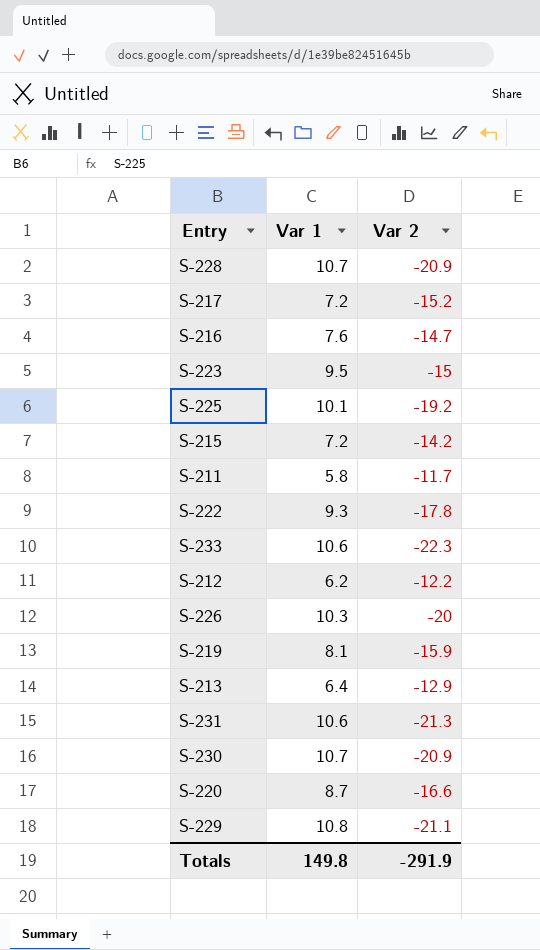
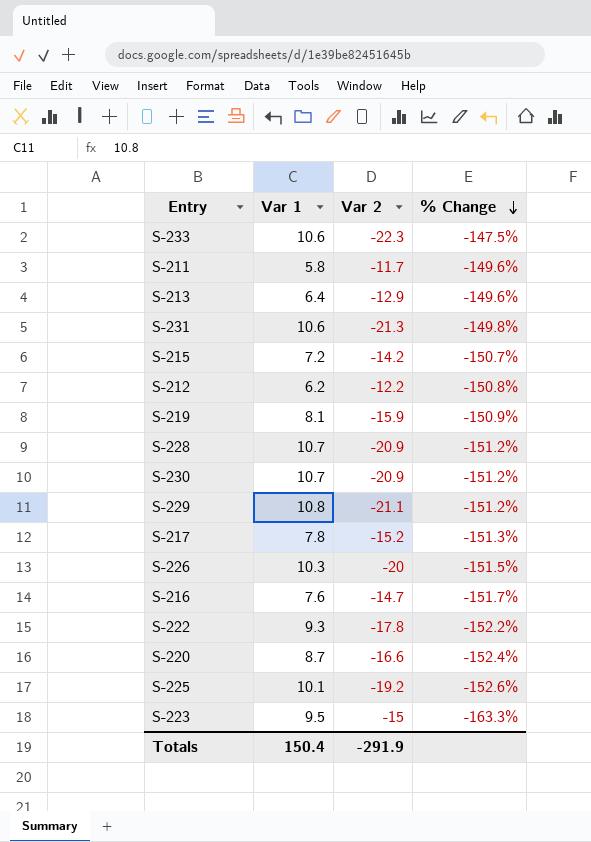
row order: none -> % Change descending
column % Change | formula: none -> ([Var 1] - [Var 2]) / [Var 2]
S-217 | Var 1: 7.2 -> 7.8
Totals | Var 1: 149.8 -> 150.4

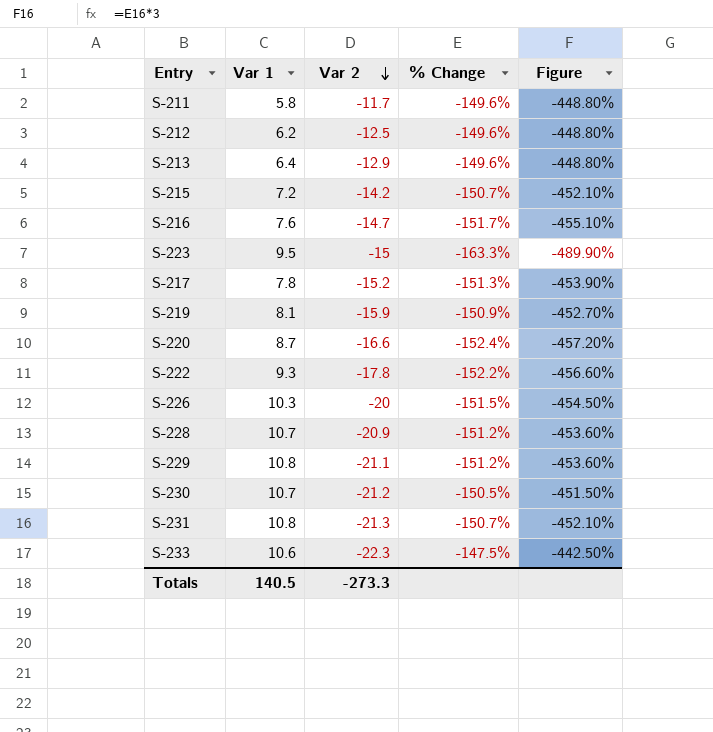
row order: % Change descending -> Var 2 descending
column Figure | formula: none -> [% Change] * 3
row S-225: 10.1 | -19.2 | -152.6% -> none
S-212 | Var 2: -12.2 -> -12.5
S-212 | % Change: -150.8% -> -149.6%
S-230 | Var 2: -20.9 -> -21.2
S-230 | % Change: -151.2% -> -150.5%
S-231 | Var 1: 10.6 -> 10.8
S-231 | % Change: -149.8% -> -150.7%
Totals | Var 1: 150.4 -> 140.5
Totals | Var 2: -291.9 -> -273.3

